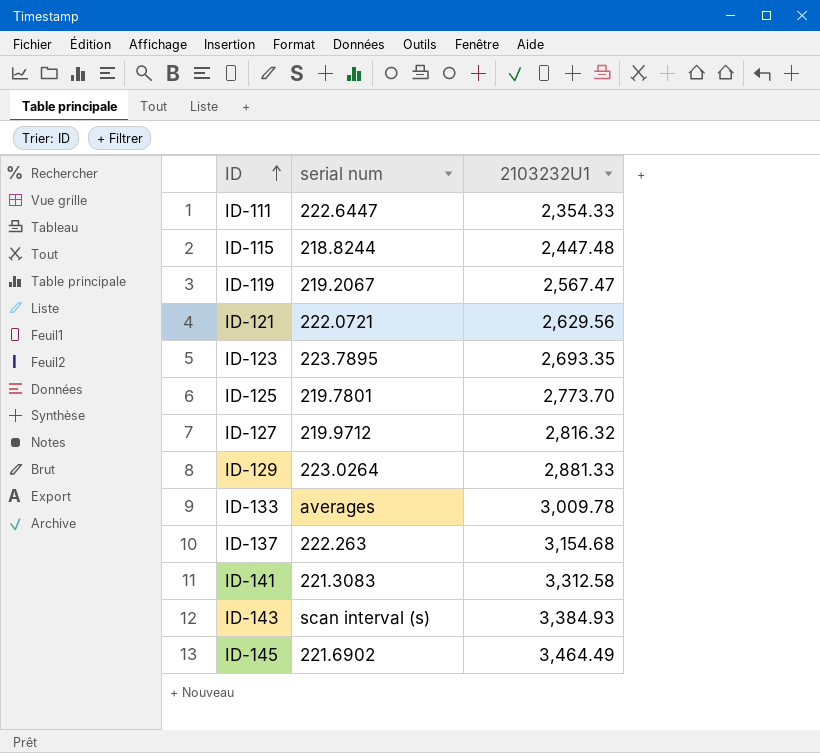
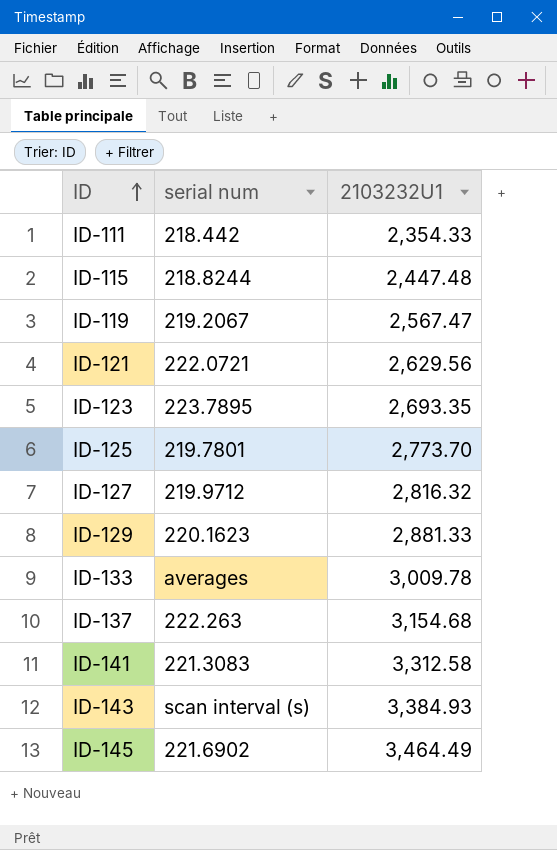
ID-111 | serial num: 222.6447 -> 218.442
ID-129 | serial num: 223.0264 -> 220.1623

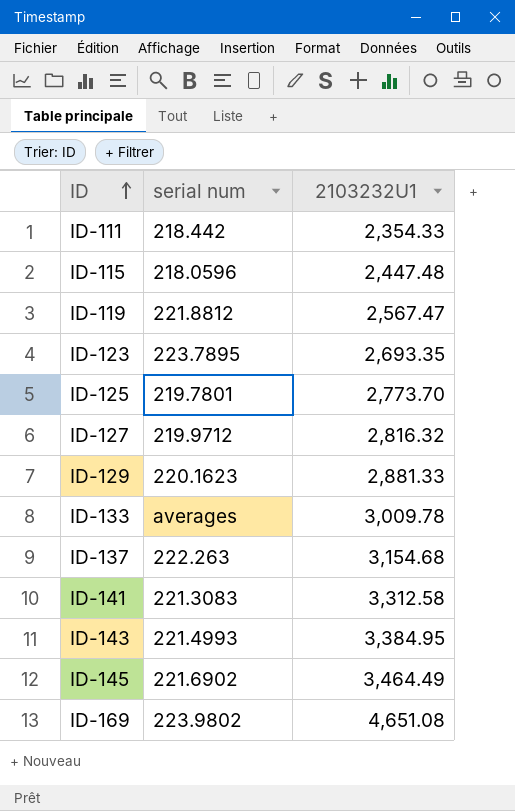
row ID-121: 222.0721 | 2,629.56 -> none
ID-115 | serial num: 218.8244 -> 218.0596
ID-119 | serial num: 219.2067 -> 221.8812
ID-143 | serial num: scan interval (s) -> 221.4993
ID-143 | 2103232U1: 3,384.93 -> 3,384.95
row ID-169: none -> 223.9802 | 4,651.08

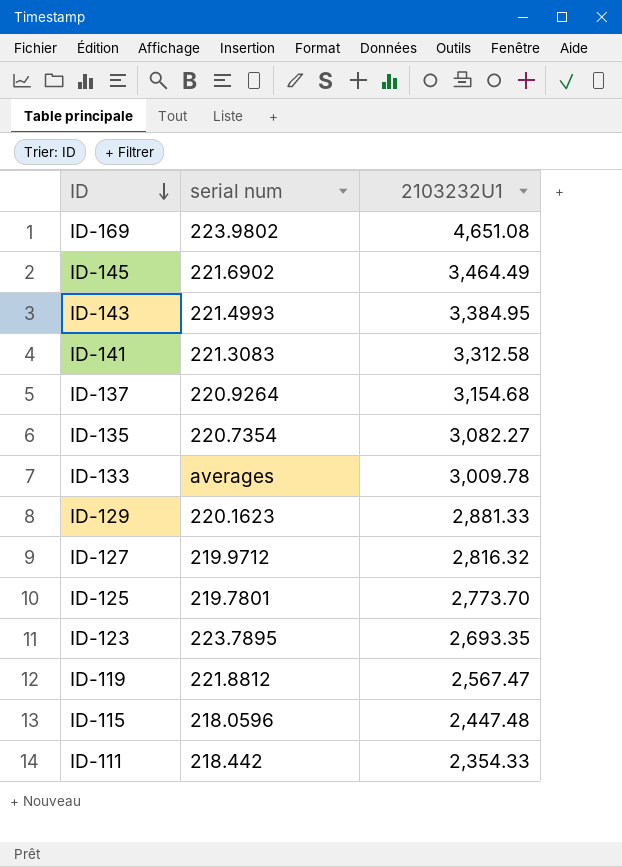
row order: ID ascending -> ID descending
ID-137 | serial num: 222.263 -> 220.9264
row ID-135: none -> 220.7354 | 3,082.27

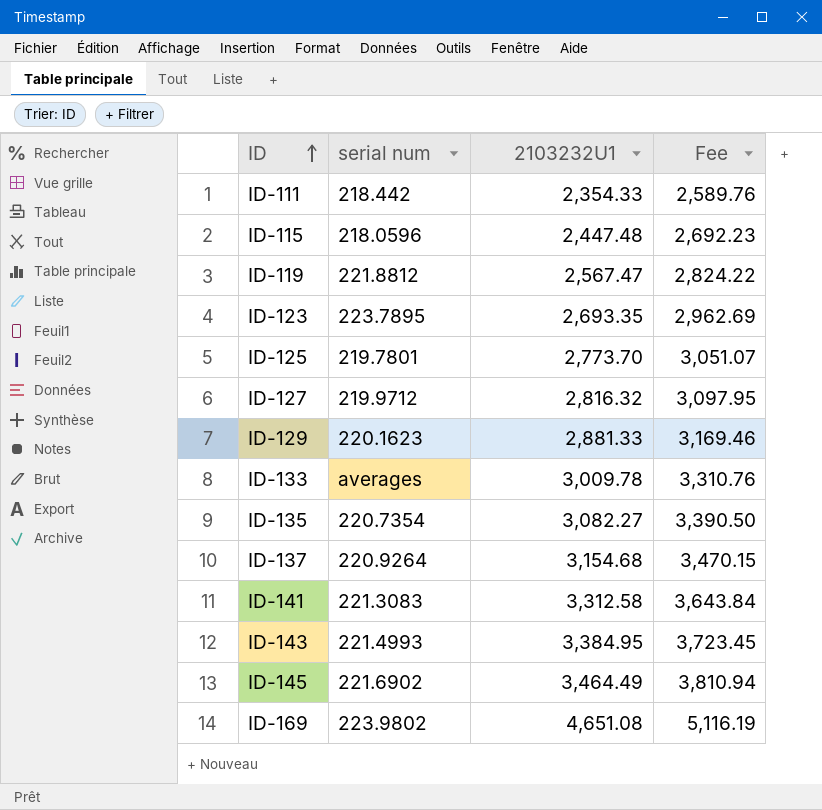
row order: ID descending -> ID ascending
column Fee | formula: none -> [2103232U1] * 1.1

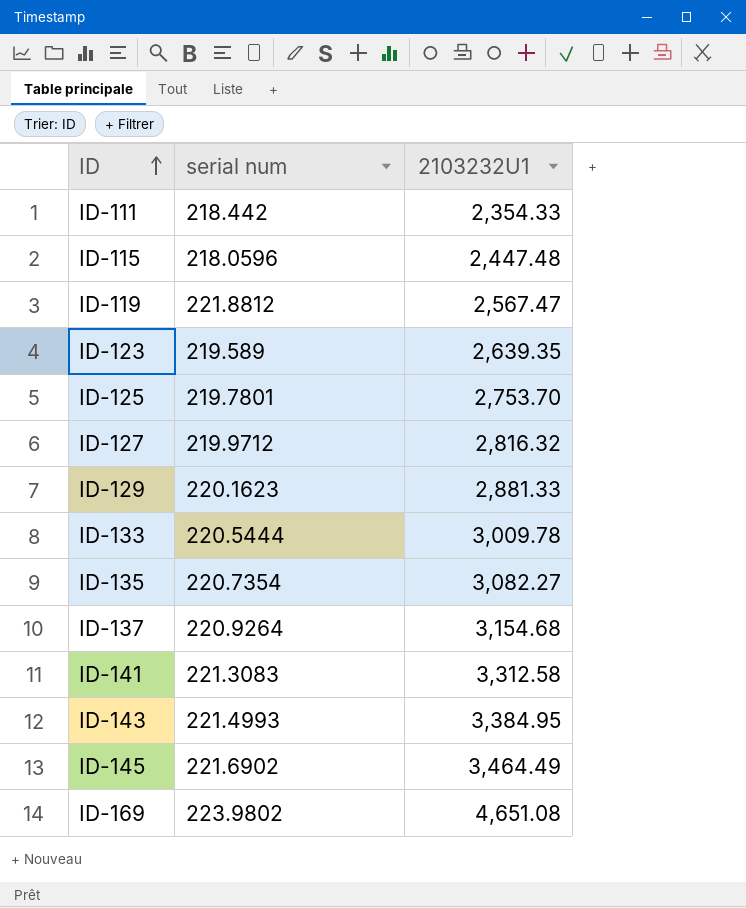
column Fee | formula: [2103232U1] * 1.1 -> none
ID-123 | serial num: 223.7895 -> 219.589
ID-123 | 2103232U1: 2,693.35 -> 2,639.35
ID-125 | 2103232U1: 2,773.70 -> 2,753.70
ID-133 | serial num: averages -> 220.5444

